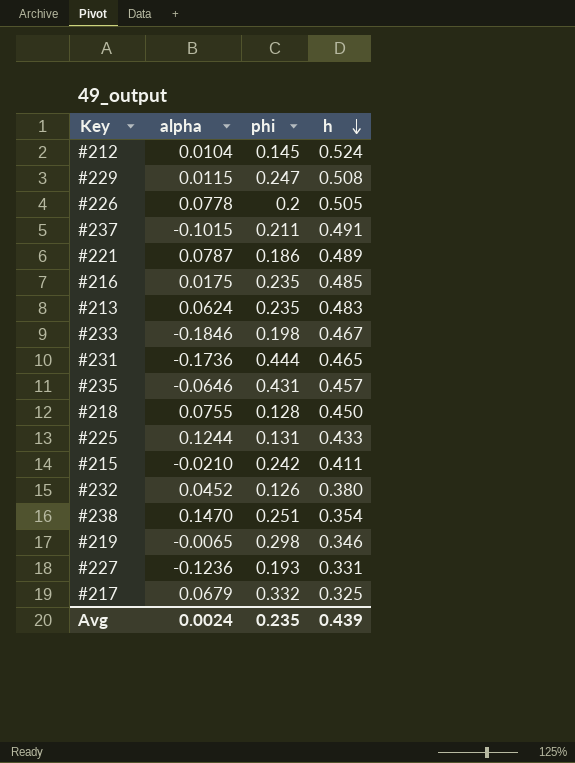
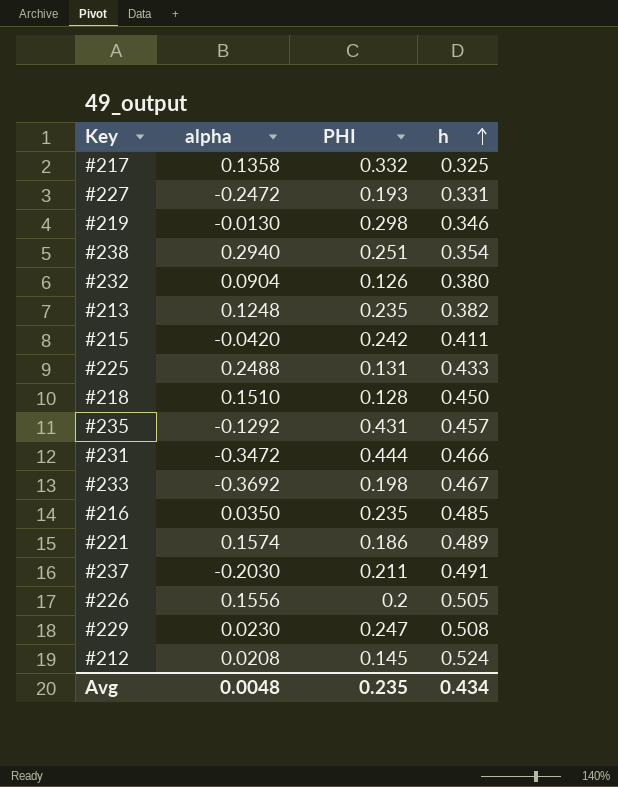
row order: h descending -> h ascending
column name: phi -> PHI
#217 | alpha: 0.0679 -> 0.1358
#227 | alpha: -0.1236 -> -0.2472
#219 | alpha: -0.0065 -> -0.0130
#238 | alpha: 0.1470 -> 0.2940
#232 | alpha: 0.0452 -> 0.0904
#213 | alpha: 0.0624 -> 0.1248
#213 | h: 0.483 -> 0.382
#215 | alpha: -0.0210 -> -0.0420
#225 | alpha: 0.1244 -> 0.2488
#218 | alpha: 0.0755 -> 0.1510
#235 | alpha: -0.0646 -> -0.1292
#231 | alpha: -0.1736 -> -0.3472
#231 | h: 0.465 -> 0.466
#233 | alpha: -0.1846 -> -0.3692
#216 | alpha: 0.0175 -> 0.0350
#221 | alpha: 0.0787 -> 0.1574
#237 | alpha: -0.1015 -> -0.2030
#226 | alpha: 0.0778 -> 0.1556
#229 | alpha: 0.0115 -> 0.0230
#212 | alpha: 0.0104 -> 0.0208
Avg | alpha: 0.0024 -> 0.0048
Avg | h: 0.439 -> 0.434

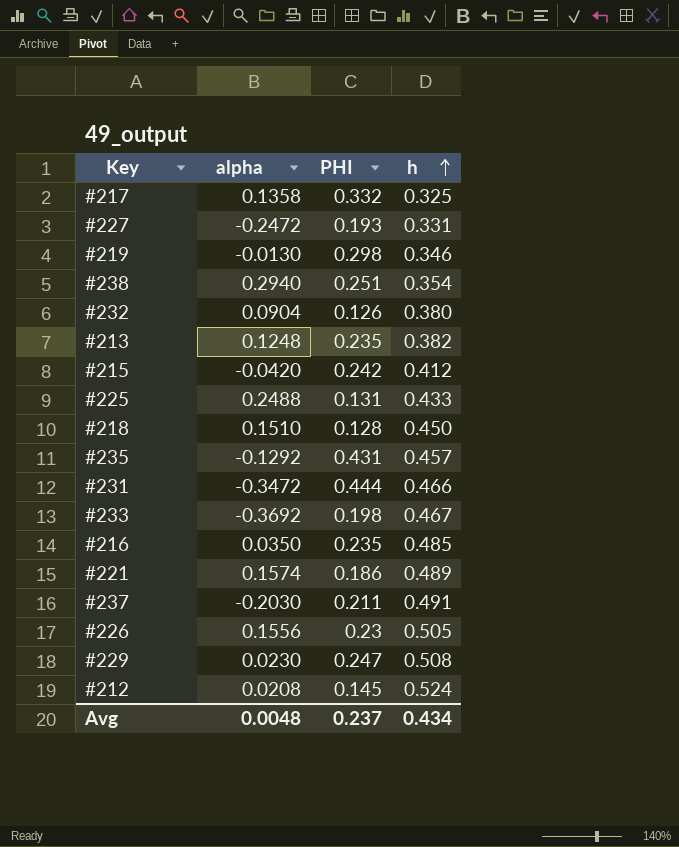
#215 | h: 0.411 -> 0.412
#226 | PHI: 0.2 -> 0.23
Avg | PHI: 0.235 -> 0.237

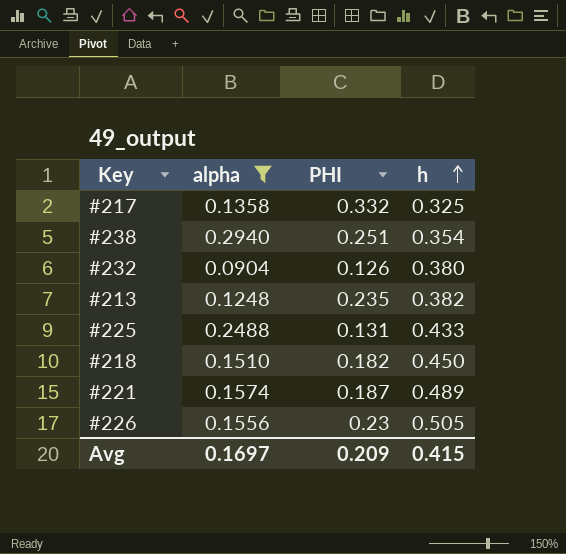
filter: none -> alpha >= 0.0904
#218 | PHI: 0.128 -> 0.182
#221 | PHI: 0.186 -> 0.187
Avg | alpha: 0.0048 -> 0.1697
Avg | PHI: 0.237 -> 0.209
Avg | h: 0.434 -> 0.415

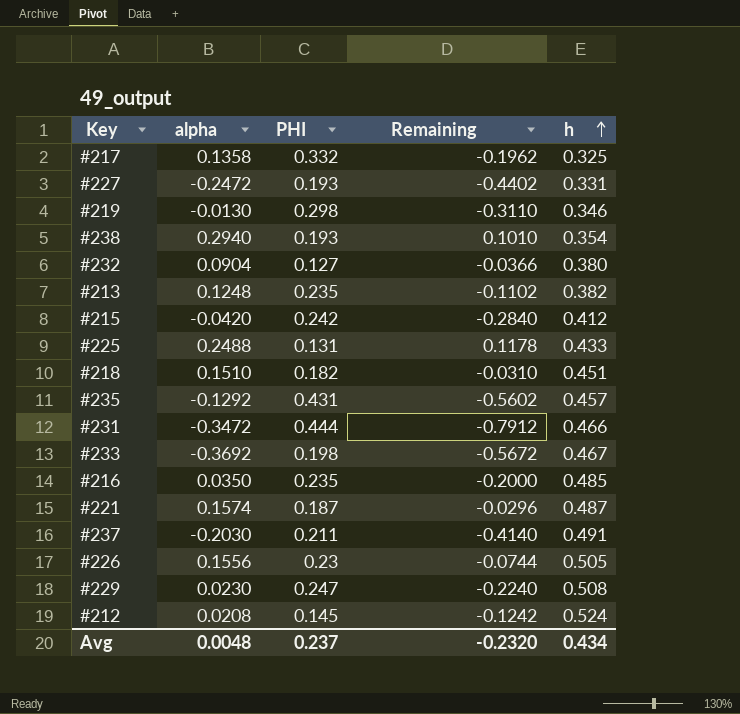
filter: alpha >= 0.0904 -> none
column Remaining | formula: none -> [alpha] - [PHI]
#238 | PHI: 0.251 -> 0.193
#232 | PHI: 0.126 -> 0.127
#218 | h: 0.450 -> 0.451
#221 | h: 0.489 -> 0.487
Avg | alpha: 0.1697 -> 0.0048
Avg | PHI: 0.209 -> 0.237
Avg | h: 0.415 -> 0.434

